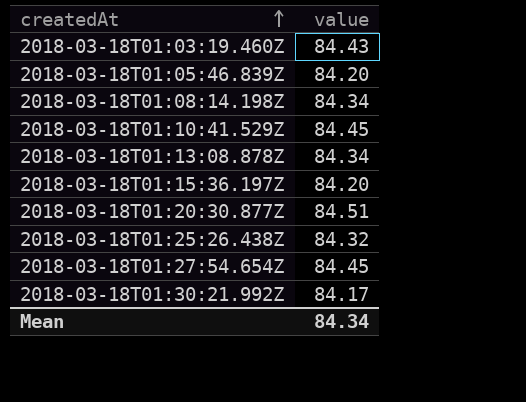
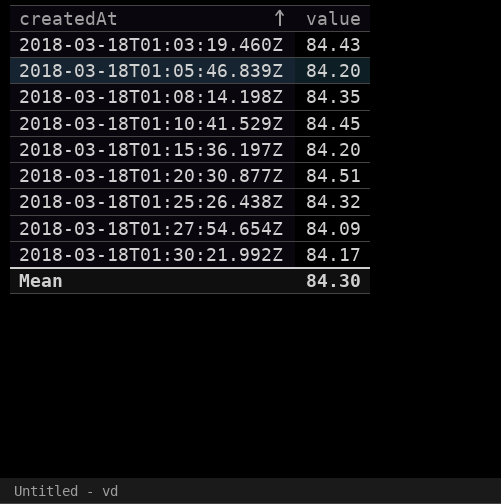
row 2018-03-18T01:13:08.878Z: 84.34 -> none
2018-03-18T01:08:14.198Z | value: 84.34 -> 84.35
2018-03-18T01:27:54.654Z | value: 84.45 -> 84.09
Mean | value: 84.34 -> 84.30

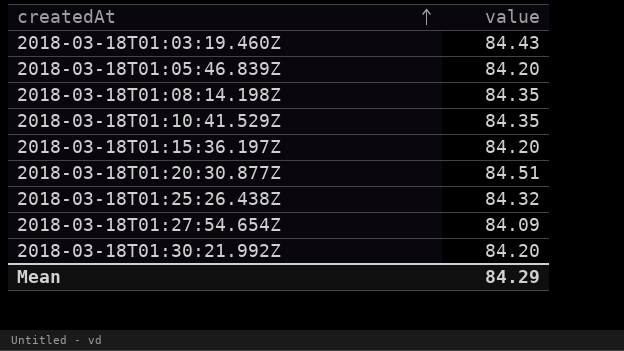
2018-03-18T01:10:41.529Z | value: 84.45 -> 84.35
2018-03-18T01:30:21.992Z | value: 84.17 -> 84.20
Mean | value: 84.30 -> 84.29

